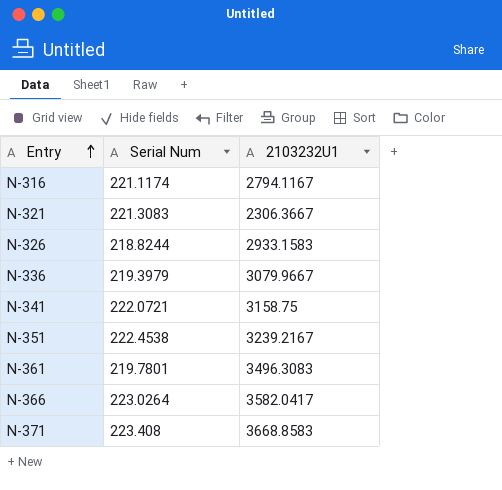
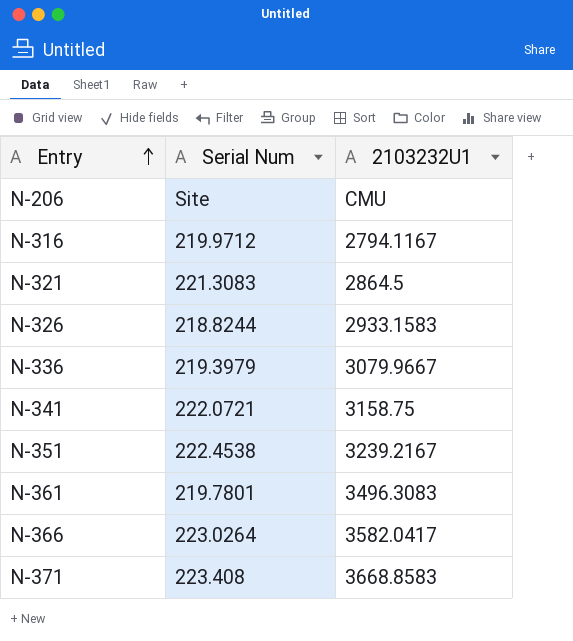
row N-206: none -> Site | CMU
N-316 | Serial Num: 221.1174 -> 219.9712
N-321 | 2103232U1: 2306.3667 -> 2864.5

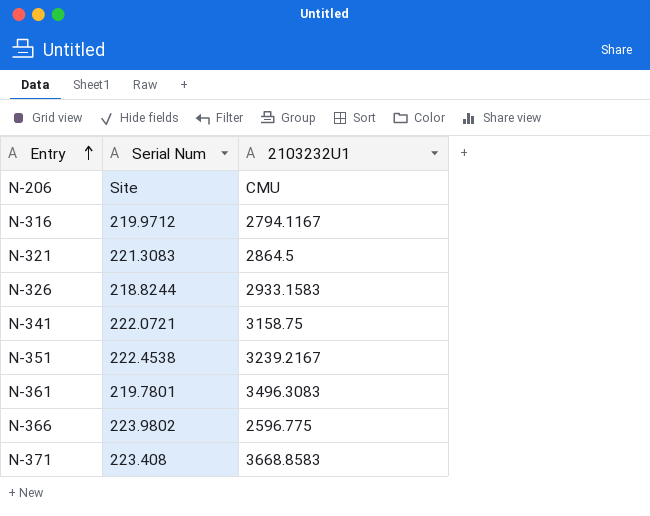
row N-336: 219.3979 | 3079.9667 -> none
N-366 | Serial Num: 223.0264 -> 223.9802
N-366 | 2103232U1: 3582.0417 -> 2596.775

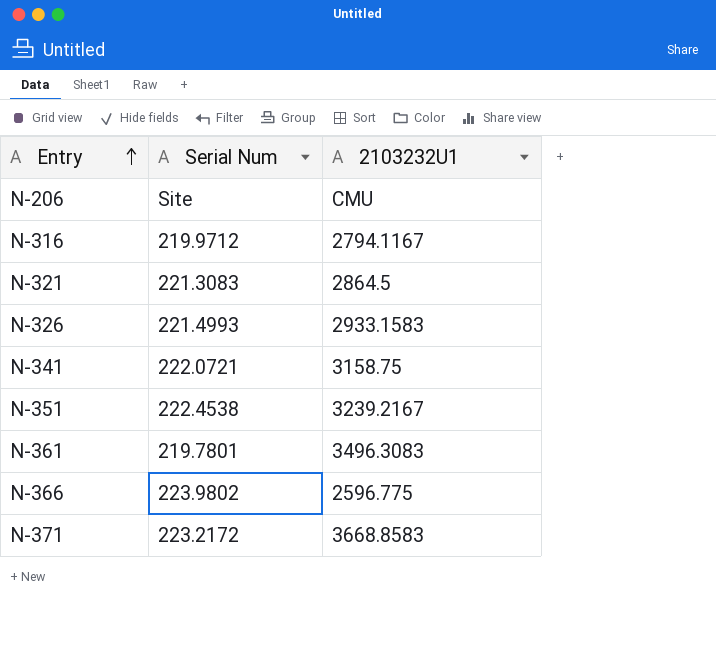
N-326 | Serial Num: 218.8244 -> 221.4993
N-371 | Serial Num: 223.408 -> 223.2172

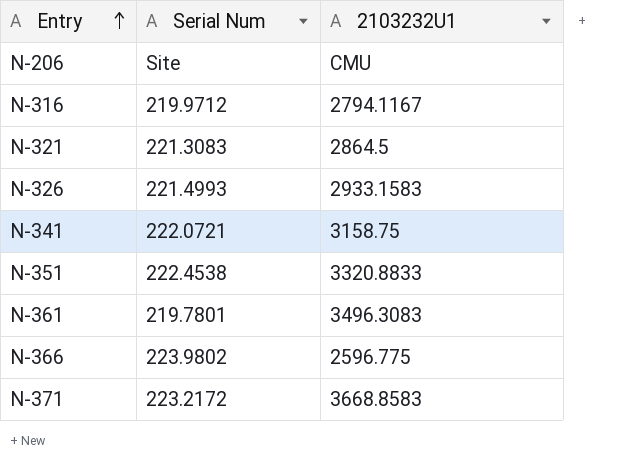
N-351 | 2103232U1: 3239.2167 -> 3320.8833

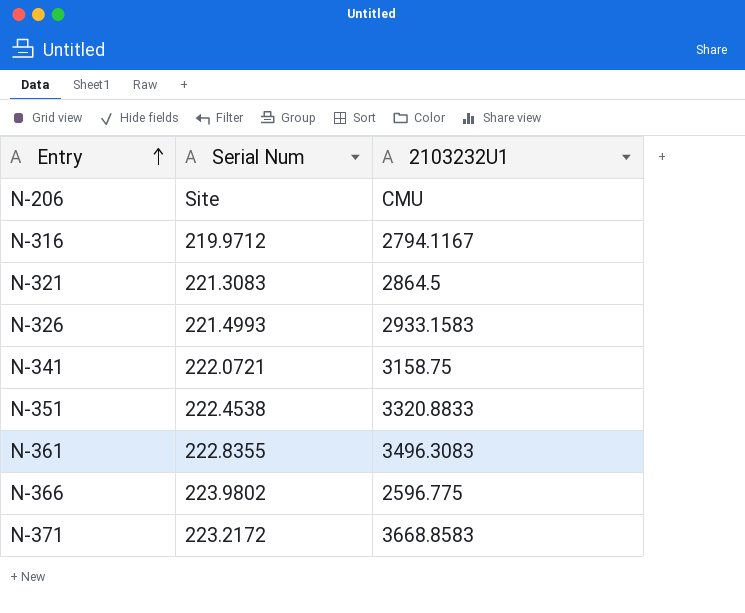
N-361 | Serial Num: 219.7801 -> 222.8355

